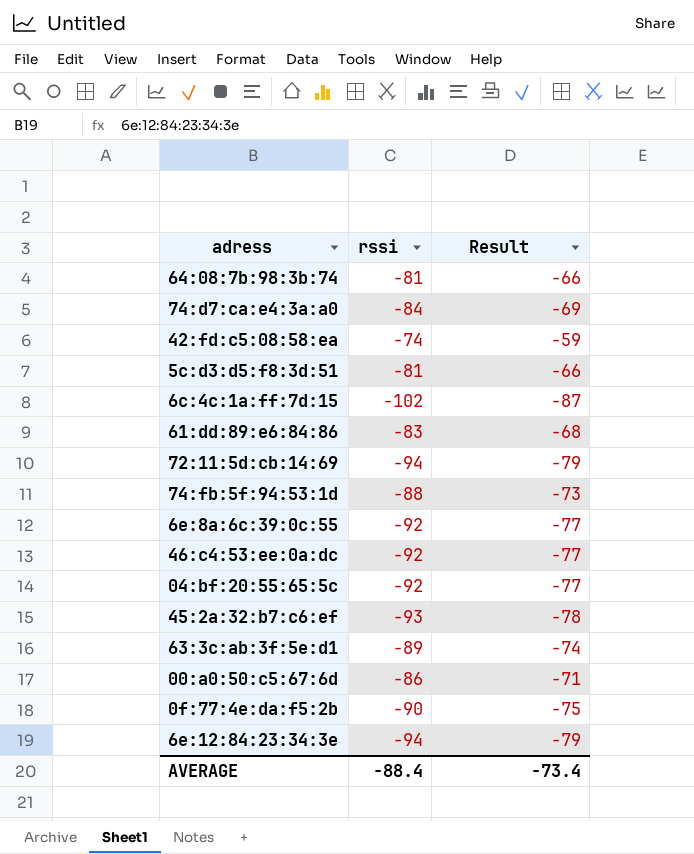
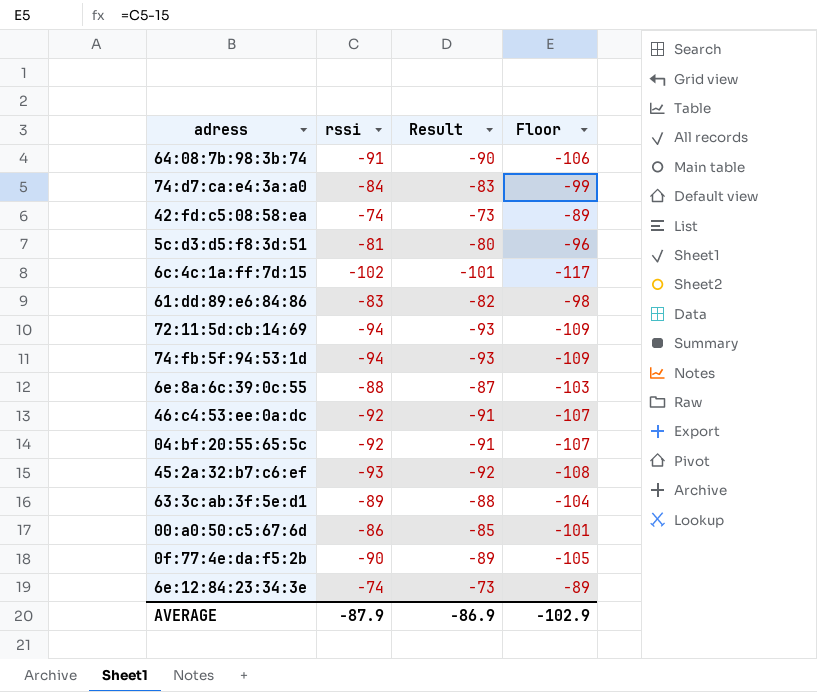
column Result | formula: [rssi] + 15 -> [rssi] + 1
column Floor | formula: none -> [rssi] - 15
64:08:7b:98:3b:74 | rssi: -81 -> -91
74:fb:5f:94:53:1d | rssi: -88 -> -94
6e:8a:6c:39:0c:55 | rssi: -92 -> -88
6e:12:84:23:34:3e | rssi: -94 -> -74
AVERAGE | rssi: -88.4 -> -87.9
AVERAGE | Result: -73.4 -> -86.9

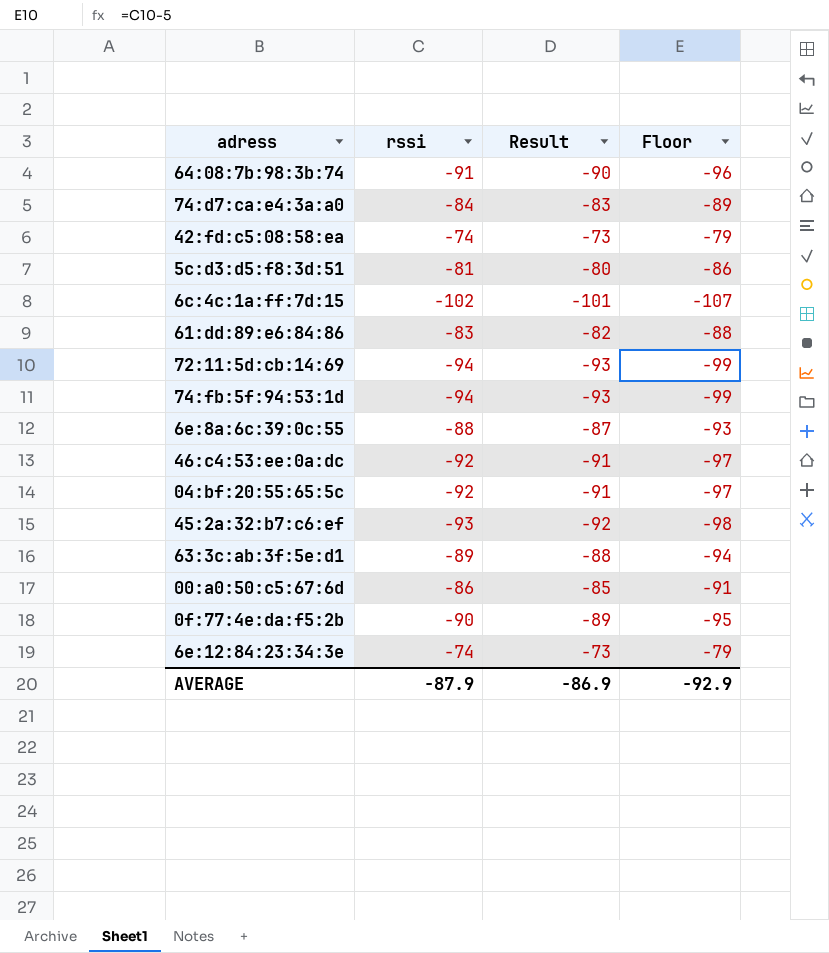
column Floor | formula: [rssi] - 15 -> [rssi] - 5
AVERAGE | Floor: -102.9 -> -92.9

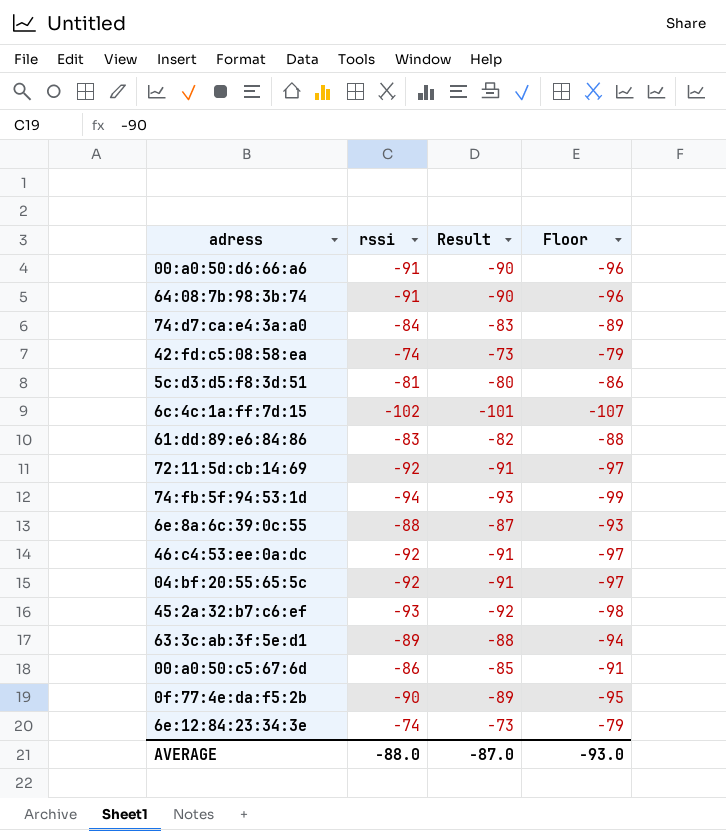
row 00:a0:50:d6:66:a6: none -> -91 | -90 | -96
72:11:5d:cb:14:69 | rssi: -94 -> -92
72:11:5d:cb:14:69 | Result: -93 -> -91
72:11:5d:cb:14:69 | Floor: -99 -> -97
AVERAGE | rssi: -87.9 -> -88.0
AVERAGE | Result: -86.9 -> -87.0
AVERAGE | Floor: -92.9 -> -93.0

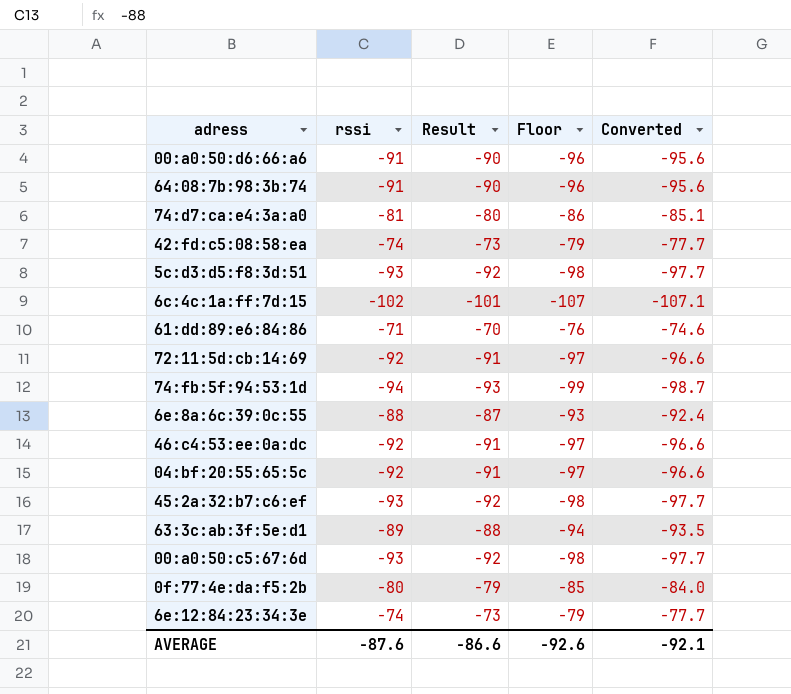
column Converted | formula: none -> [rssi] * 1.05
74:d7:ca:e4:3a:a0 | rssi: -84 -> -81
74:d7:ca:e4:3a:a0 | Result: -83 -> -80
74:d7:ca:e4:3a:a0 | Floor: -89 -> -86
5c:d3:d5:f8:3d:51 | rssi: -81 -> -93
5c:d3:d5:f8:3d:51 | Result: -80 -> -92
5c:d3:d5:f8:3d:51 | Floor: -86 -> -98
61:dd:89:e6:84:86 | rssi: -83 -> -71
61:dd:89:e6:84:86 | Result: -82 -> -70
61:dd:89:e6:84:86 | Floor: -88 -> -76
00:a0:50:c5:67:6d | rssi: -86 -> -93
00:a0:50:c5:67:6d | Result: -85 -> -92
00:a0:50:c5:67:6d | Floor: -91 -> -98
0f:77:4e:da:f5:2b | rssi: -90 -> -80
0f:77:4e:da:f5:2b | Result: -89 -> -79
0f:77:4e:da:f5:2b | Floor: -95 -> -85
AVERAGE | rssi: -88.0 -> -87.6
AVERAGE | Result: -87.0 -> -86.6
AVERAGE | Floor: -93.0 -> -92.6

